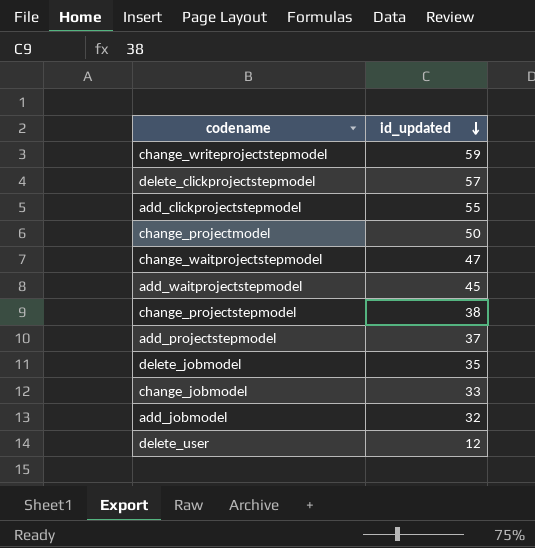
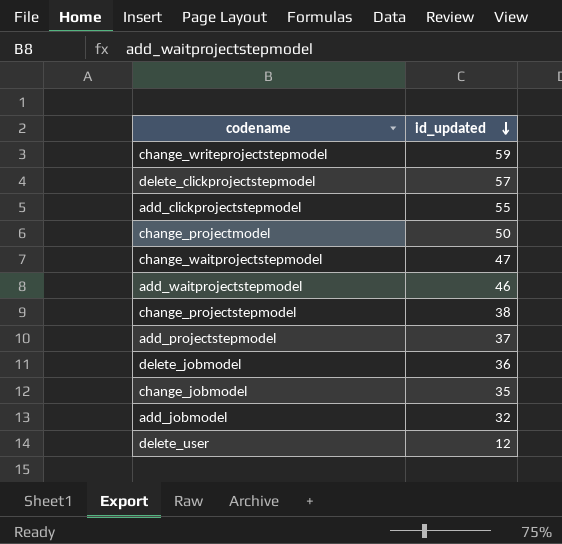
add_waitprojectstepmodel | id_updated: 45 -> 46
delete_jobmodel | id_updated: 35 -> 36
change_jobmodel | id_updated: 33 -> 35

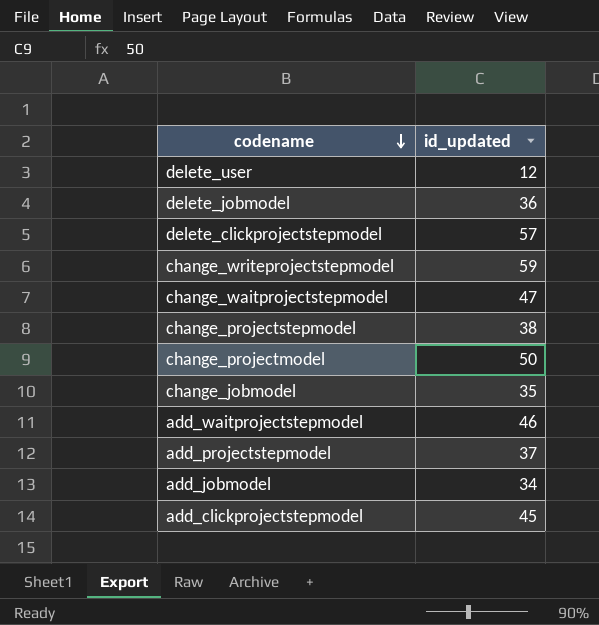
row order: id_updated descending -> codename descending
add_jobmodel | id_updated: 32 -> 34
add_clickprojectstepmodel | id_updated: 55 -> 45

